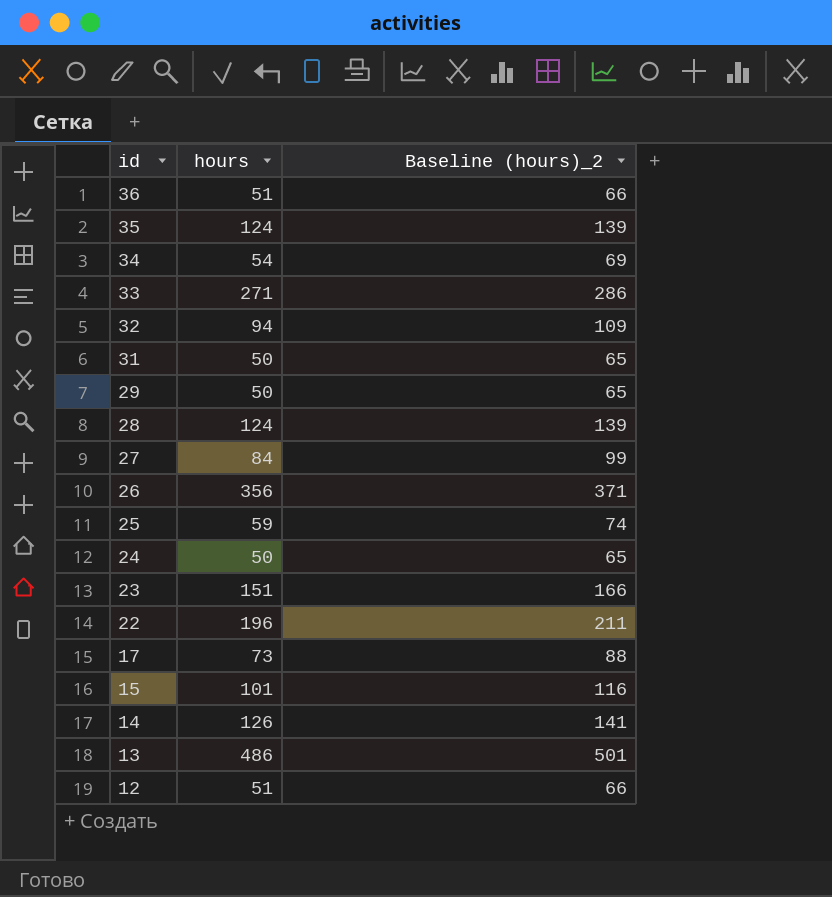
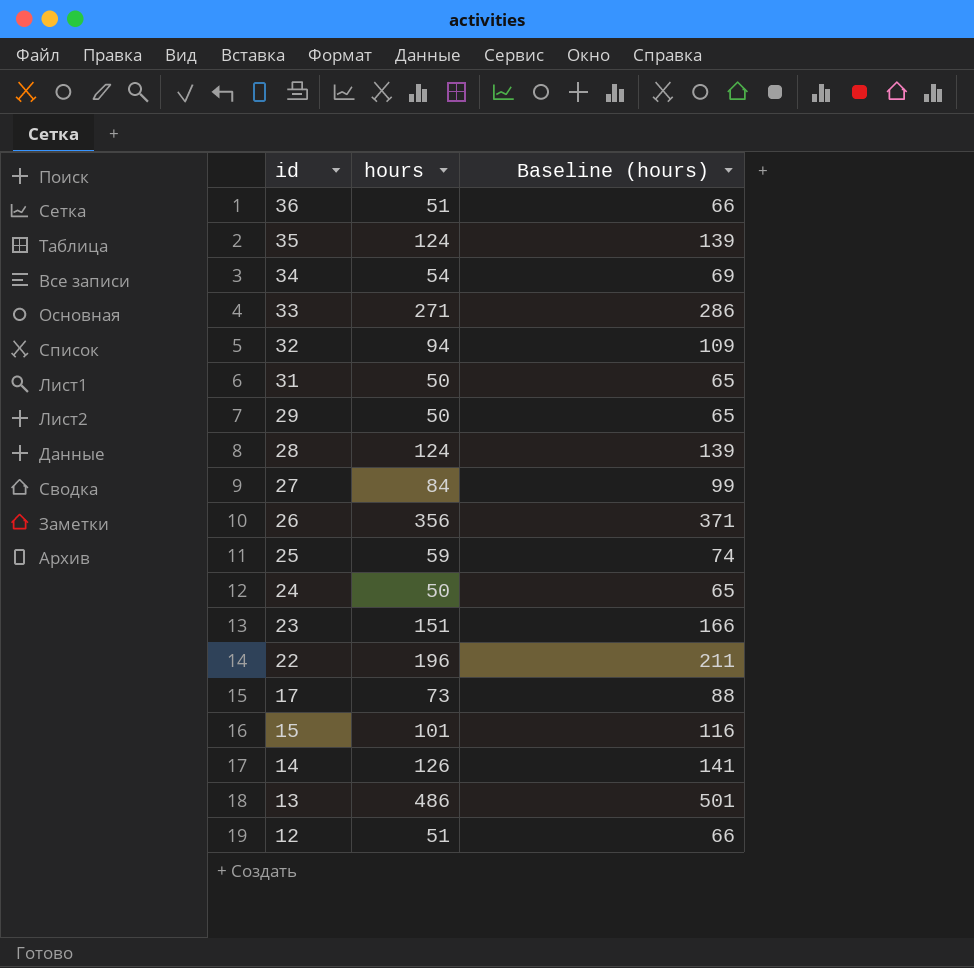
column name: Baseline (hours)_2 -> Baseline (hours)

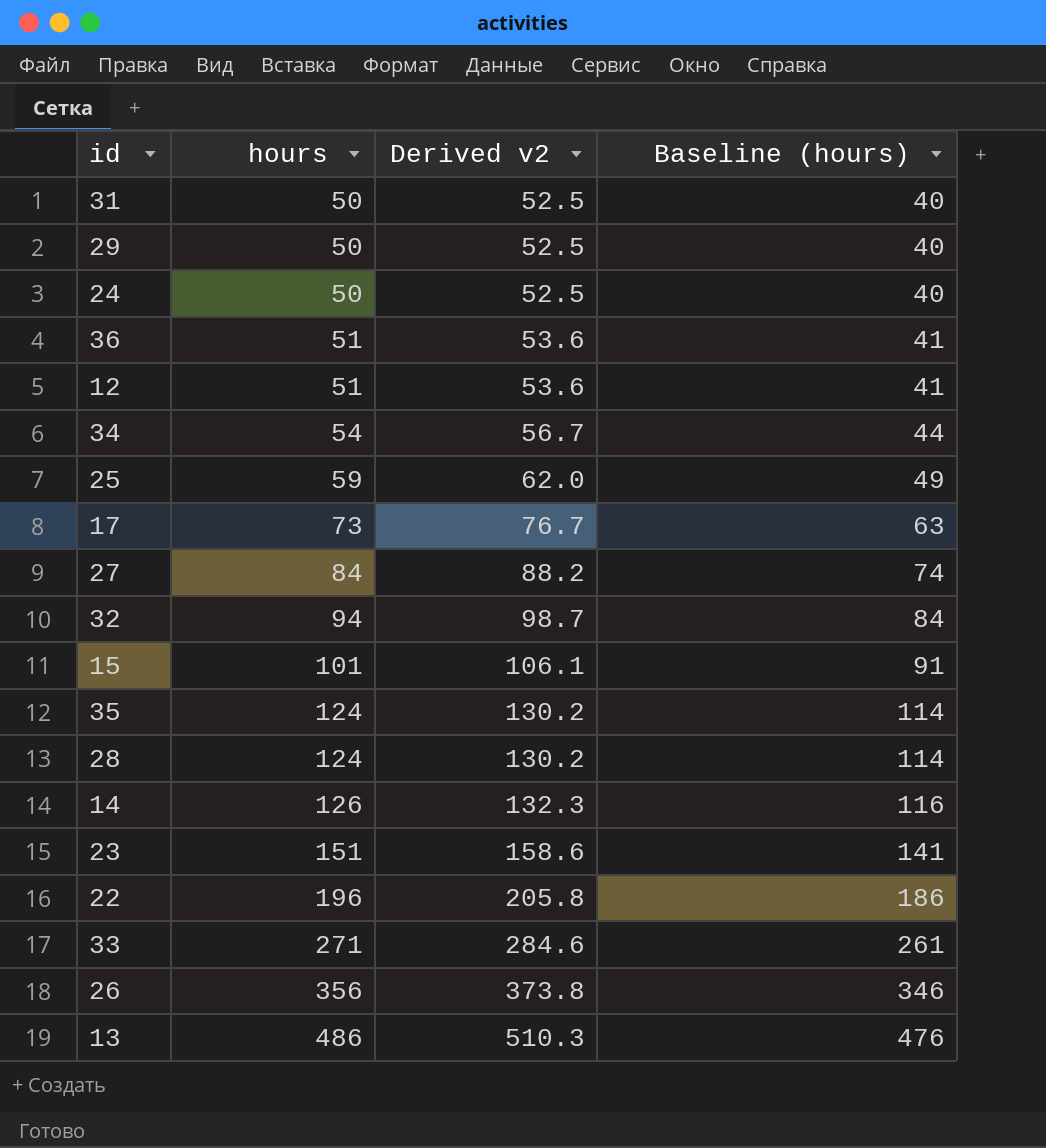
row order: id descending -> hours ascending
column Derived v2 | formula: none -> [hours] * 1.05
column Baseline (hours) | formula: [hours] + 15 -> [hours] - 10

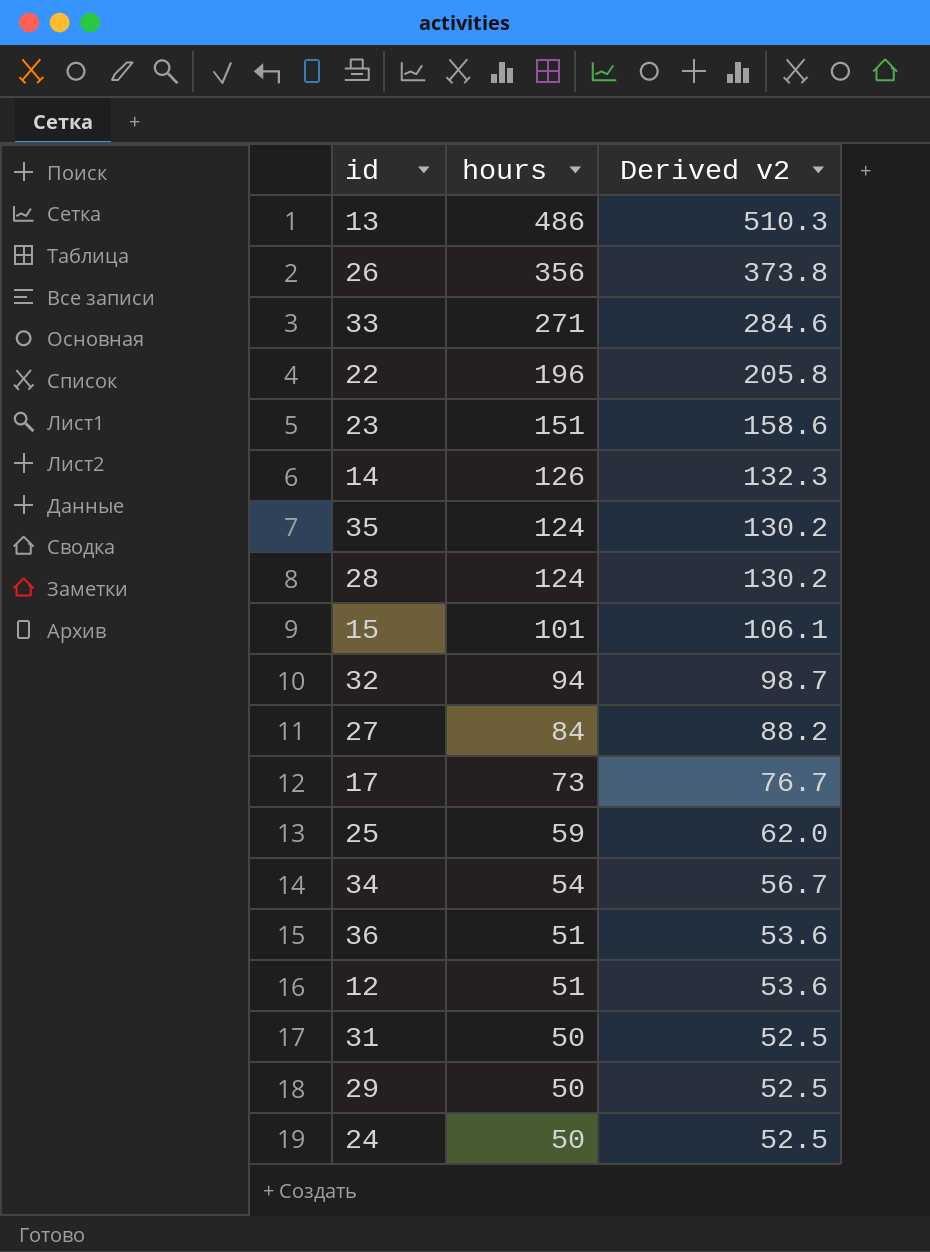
row order: hours ascending -> hours descending
column Baseline (hours) | formula: [hours] - 10 -> none

